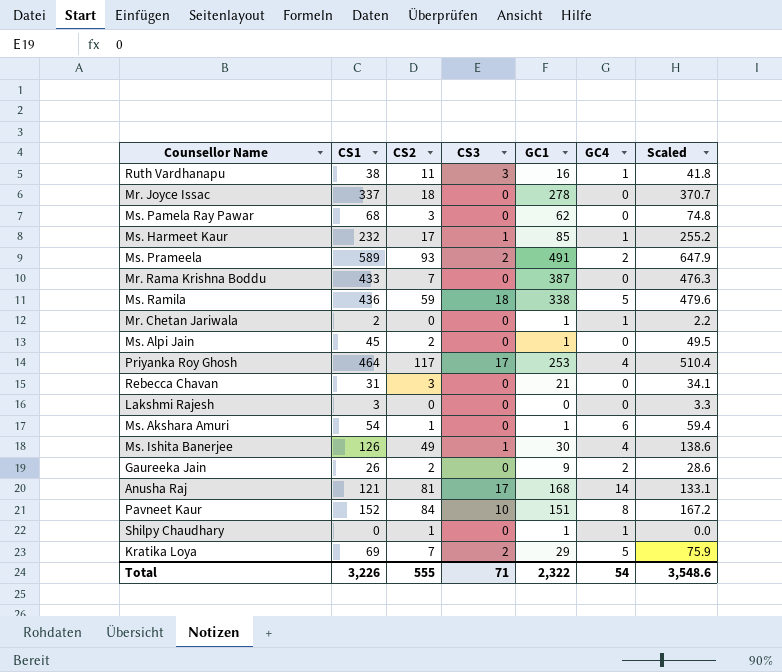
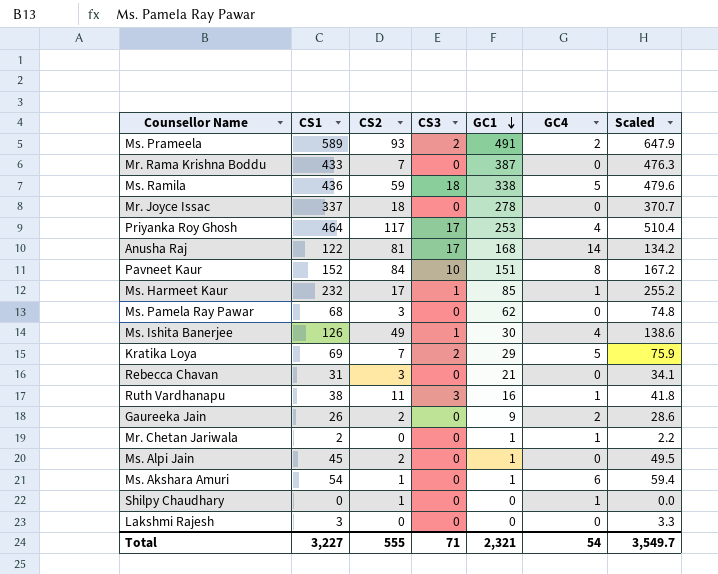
row order: none -> GC1 descending
Anusha Raj | CS1: 121 -> 122
Anusha Raj | Scaled: 133.1 -> 134.2
Shilpy Chaudhary | GC1: 1 -> 0
Total | CS1: 3,226 -> 3,227
Total | GC1: 2,322 -> 2,321
Total | Scaled: 3,548.6 -> 3,549.7

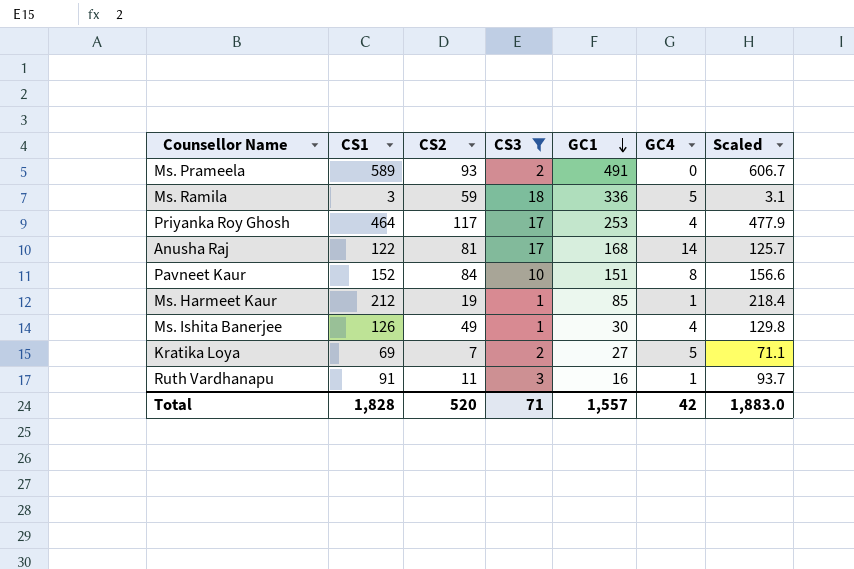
filter: none -> CS3 != 0
column Scaled | formula: [CS1] * 1.1 -> [CS1] * 1.03
Ms. Prameela | GC4: 2 -> 0
Ms. Ramila | CS1: 436 -> 3
Ms. Ramila | GC1: 338 -> 336
Ms. Harmeet Kaur | CS1: 232 -> 212
Ms. Harmeet Kaur | CS2: 17 -> 19
Kratika Loya | GC1: 29 -> 27
Ruth Vardhanapu | CS1: 38 -> 91
Total | CS1: 3,227 -> 1,828
Total | CS2: 555 -> 520
Total | GC1: 2,321 -> 1,557
Total | GC4: 54 -> 42
Total | Scaled: 3,549.7 -> 1,883.0

